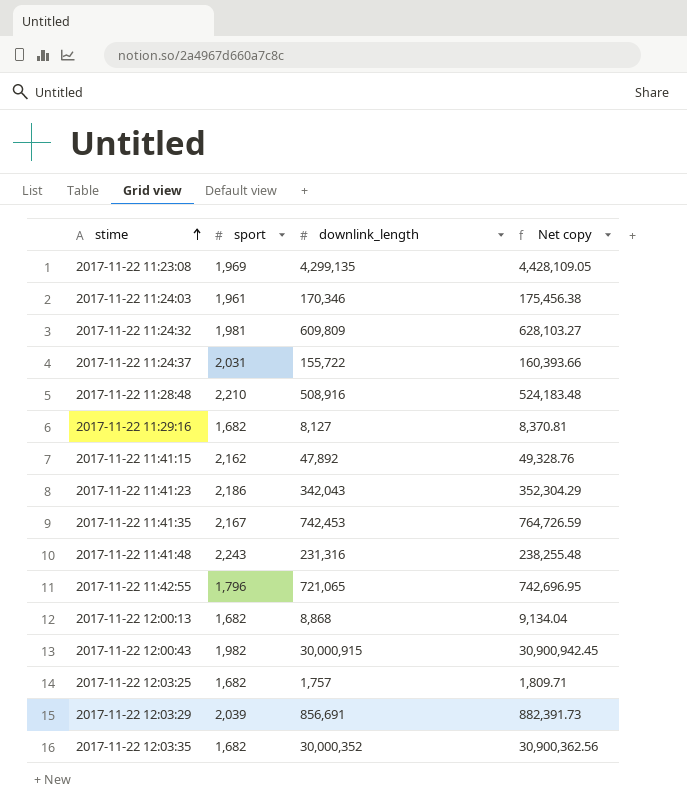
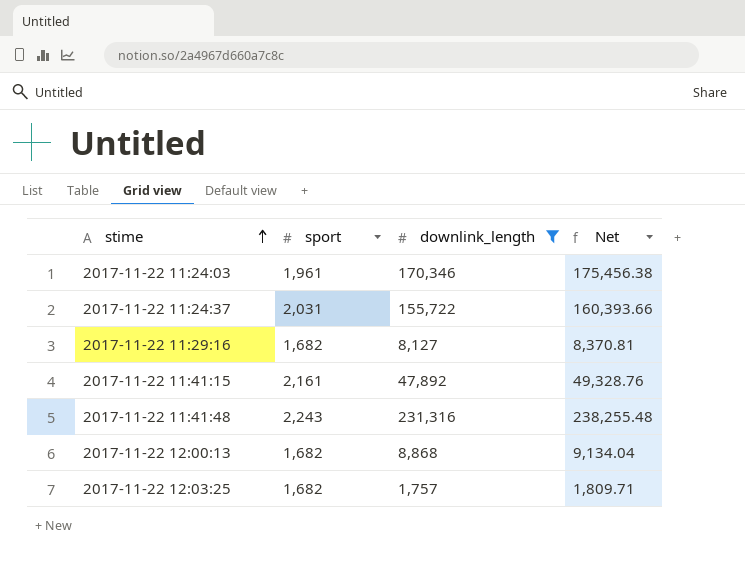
filter: none -> downlink_length <= 231,316
column name: Net copy -> Net
2017-11-22 11:41:15 | sport: 2,162 -> 2,161

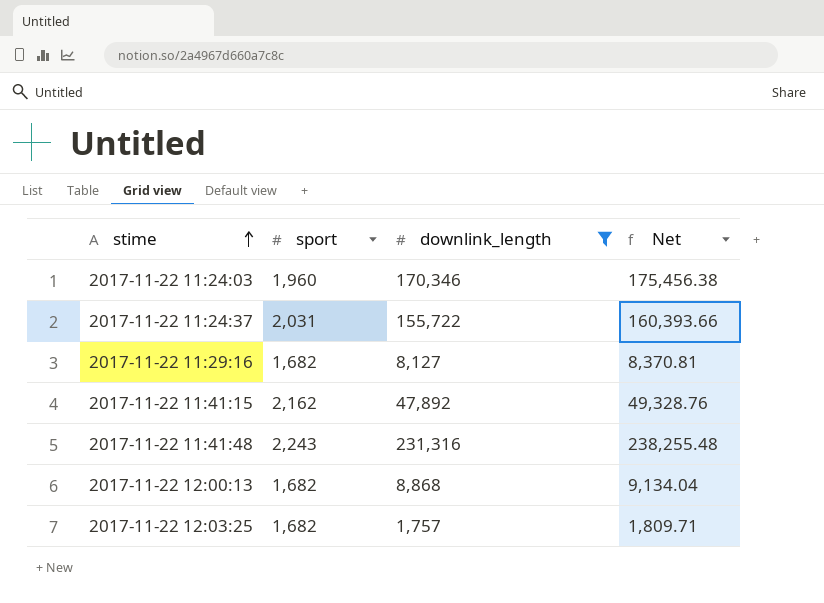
2017-11-22 11:24:03 | sport: 1,961 -> 1,960
2017-11-22 11:41:15 | sport: 2,161 -> 2,162

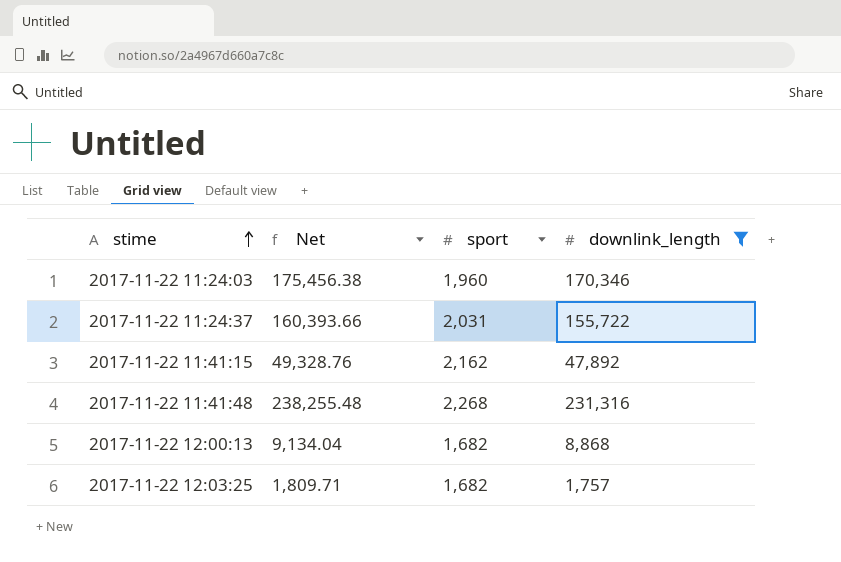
column Net | position: 4 -> 2
row 2017-11-22 11:29:16: 1,682 | 8,127 | 8,370.81 -> none
2017-11-22 11:41:48 | sport: 2,243 -> 2,268

